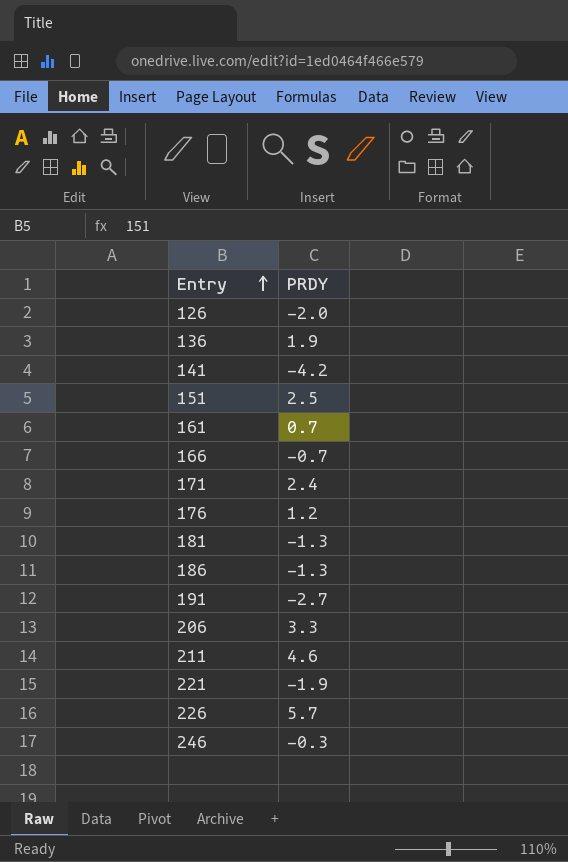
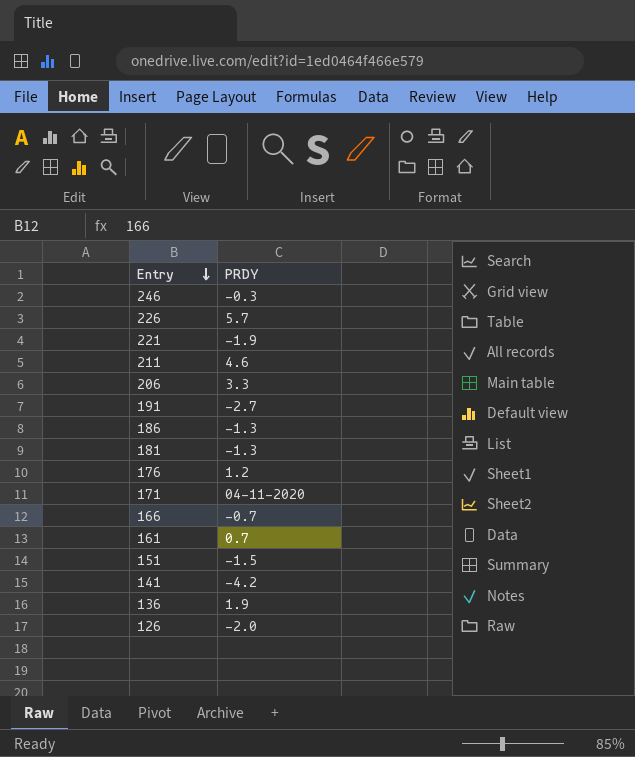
row order: Entry ascending -> Entry descending
171 | PRDY: 2.4 -> 04-11-2020
151 | PRDY: 2.5 -> -1.5

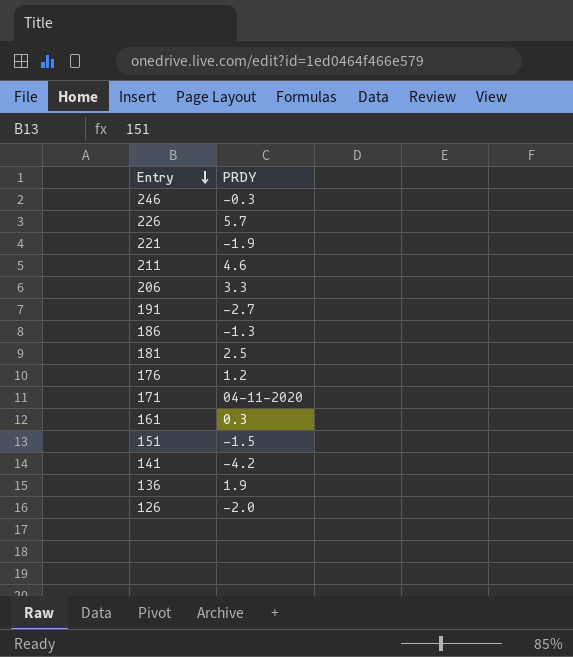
row 166: -0.7 -> none
181 | PRDY: -1.3 -> 2.5
161 | PRDY: 0.7 -> 0.3

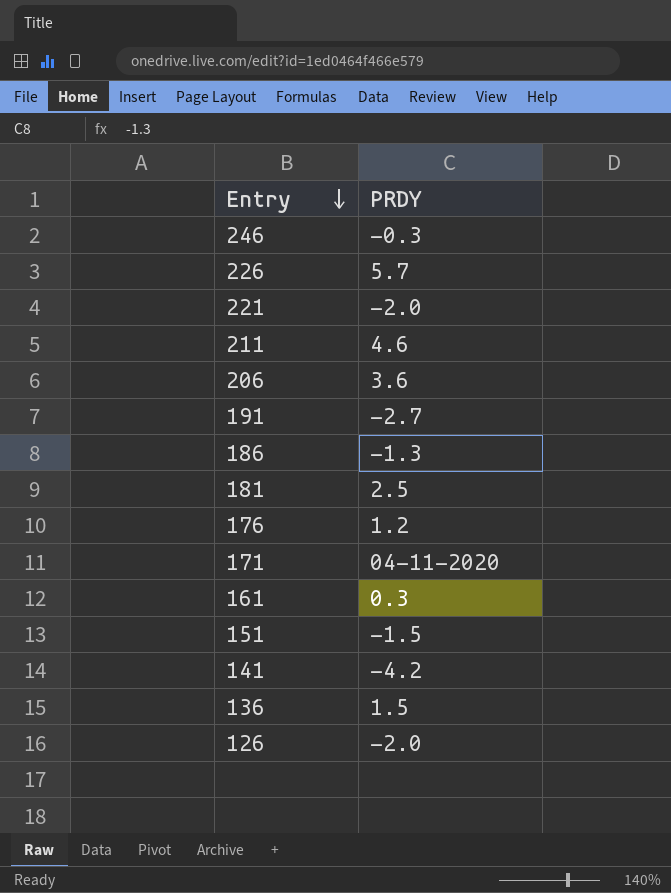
221 | PRDY: -1.9 -> -2.0
206 | PRDY: 3.3 -> 3.6
136 | PRDY: 1.9 -> 1.5

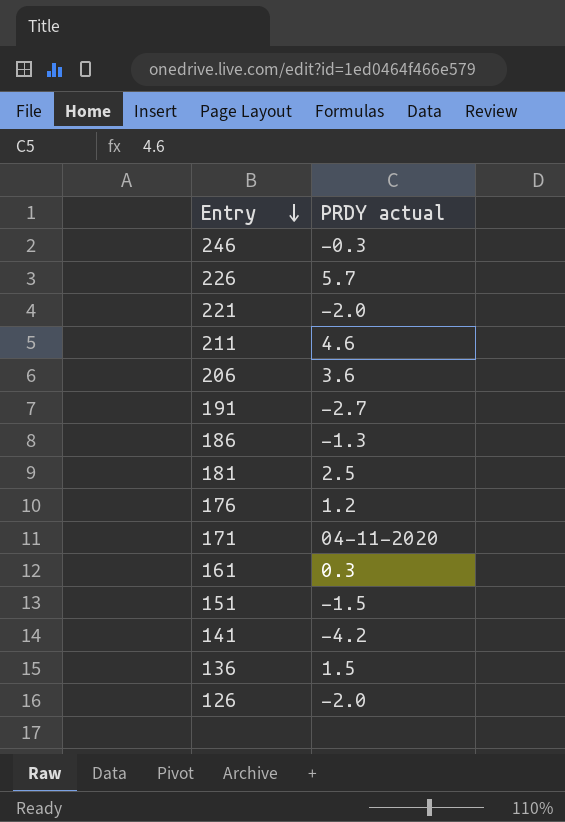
column name: PRDY -> PRDY actual

